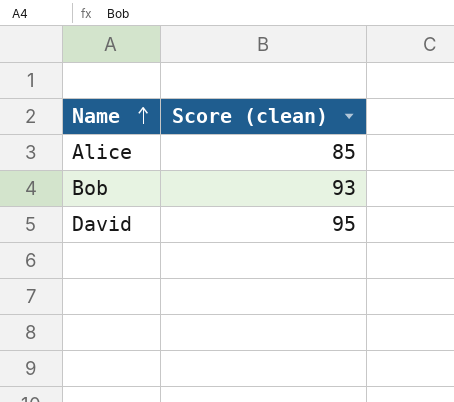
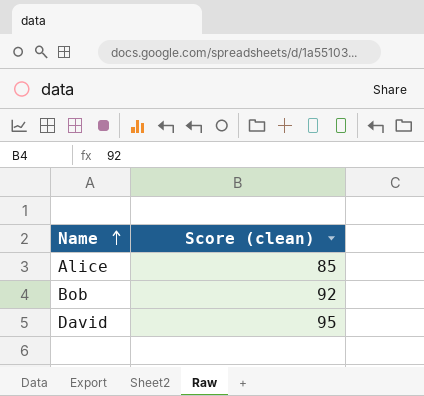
Bob | Score (clean): 93 -> 92

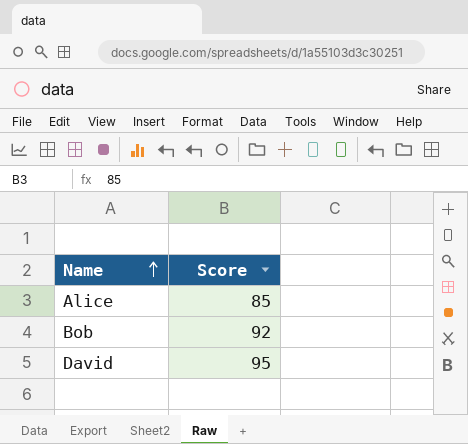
column name: Score (clean) -> Score

